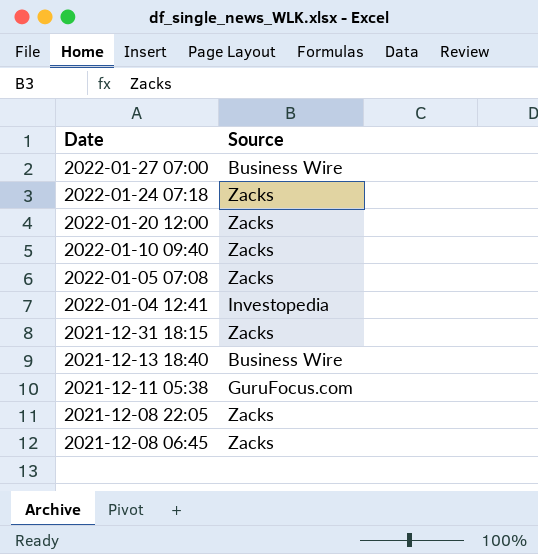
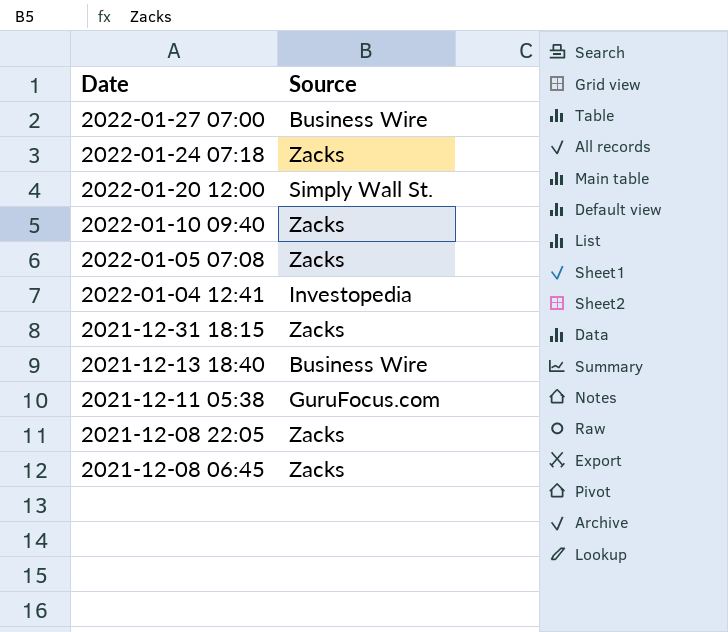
2022-01-20 12:00 | Source: Zacks -> Simply Wall St.

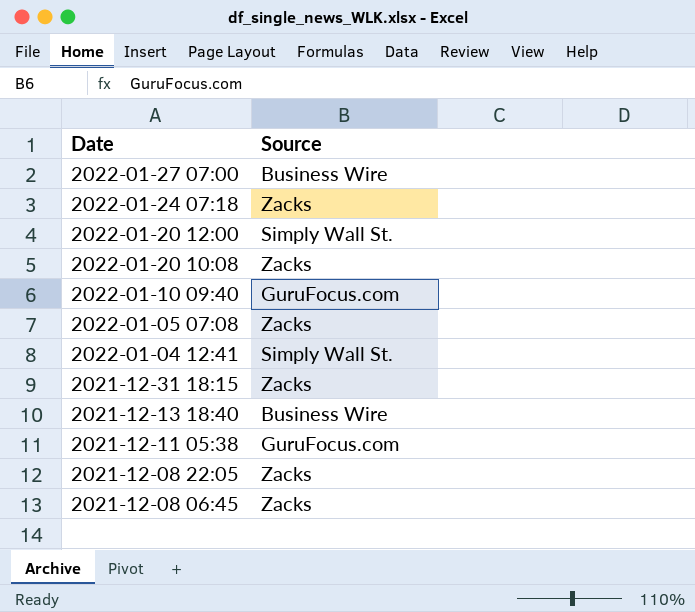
row 2022-01-20 10:08: none -> Zacks
2022-01-10 09:40 | Source: Zacks -> GuruFocus.com
2022-01-04 12:41 | Source: Investopedia -> Simply Wall St.

